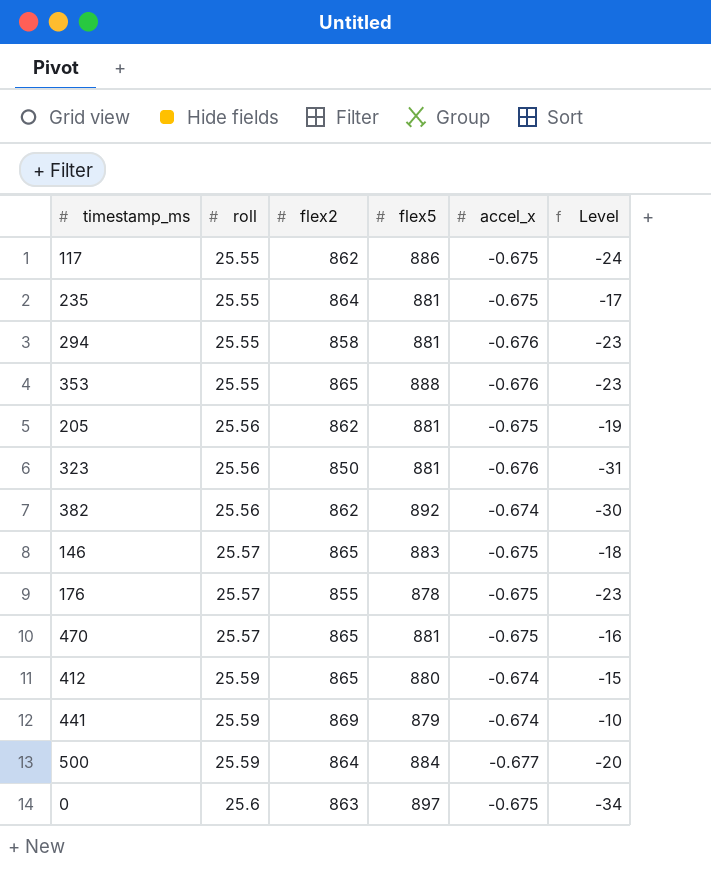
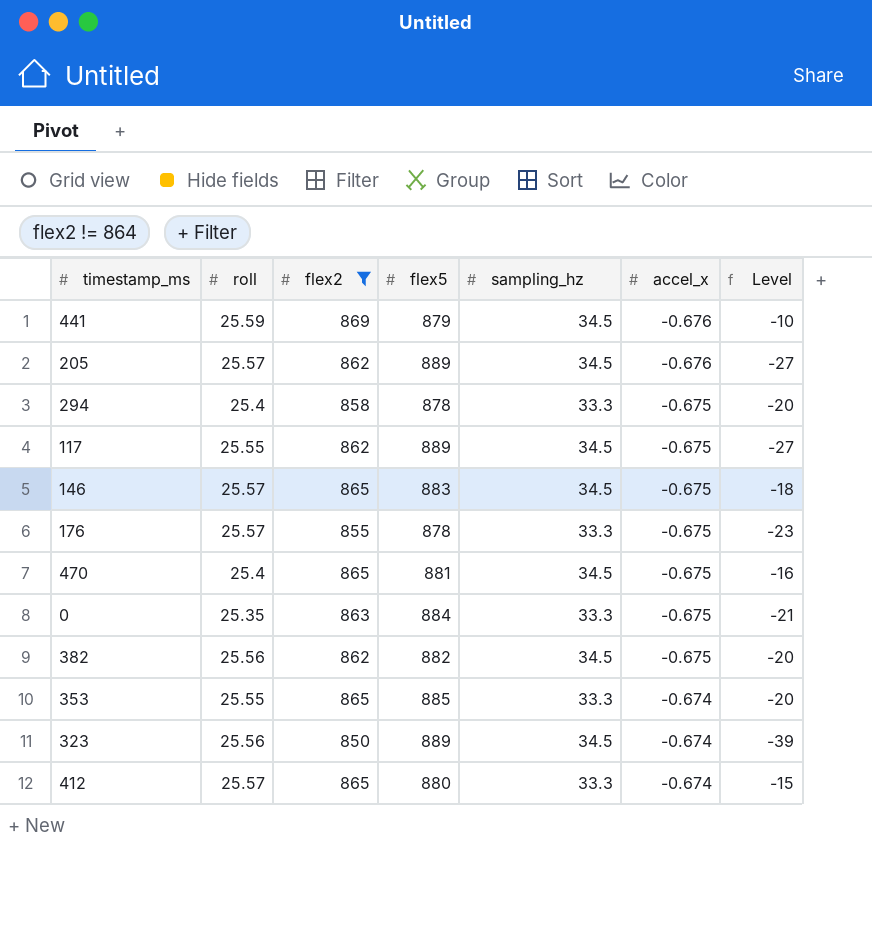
filter: none -> flex2 != 864
row order: roll ascending -> accel_x ascending
column sampling_hz | position: none -> 5
441 | accel_x: -0.674 -> -0.676
205 | roll: 25.56 -> 25.57
205 | flex5: 881 -> 889
205 | accel_x: -0.675 -> -0.676
205 | Level: -19 -> -27
294 | roll: 25.55 -> 25.4
294 | flex5: 881 -> 878
294 | accel_x: -0.676 -> -0.675
294 | Level: -23 -> -20
117 | flex5: 886 -> 889
117 | Level: -24 -> -27
470 | roll: 25.57 -> 25.4
0 | roll: 25.6 -> 25.35
0 | flex5: 897 -> 884
0 | Level: -34 -> -21
382 | flex5: 892 -> 882
382 | accel_x: -0.674 -> -0.675
382 | Level: -30 -> -20
353 | flex5: 888 -> 885
353 | accel_x: -0.676 -> -0.674
353 | Level: -23 -> -20
323 | flex5: 881 -> 889
323 | accel_x: -0.676 -> -0.674
323 | Level: -31 -> -39
412 | roll: 25.59 -> 25.57

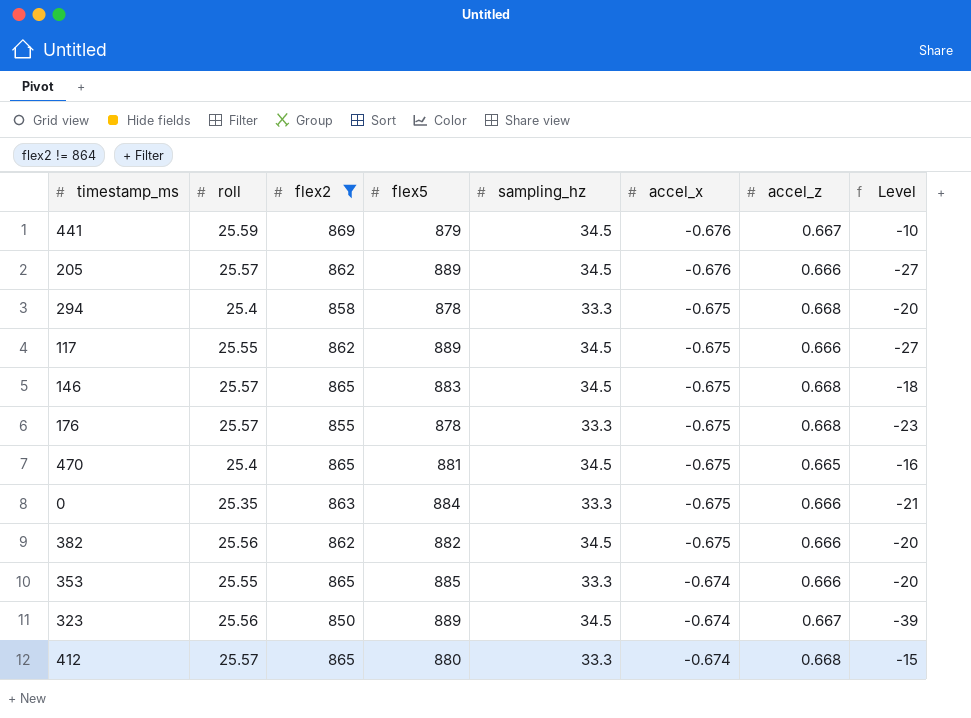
column accel_z | position: none -> 7

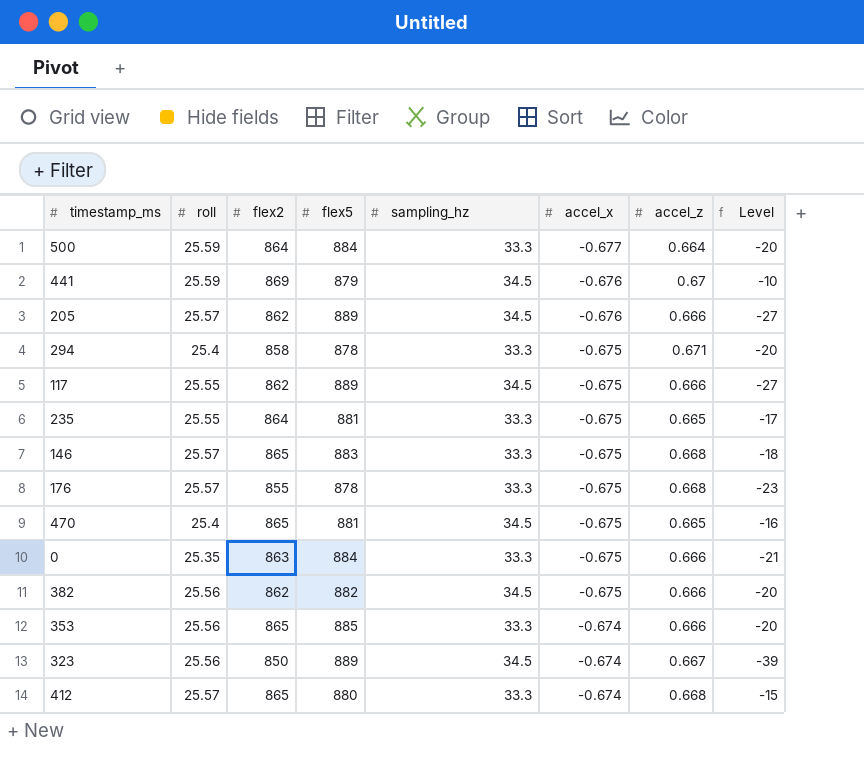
filter: flex2 != 864 -> none
441 | accel_z: 0.667 -> 0.67
294 | accel_z: 0.668 -> 0.671
146 | sampling_hz: 34.5 -> 33.3
353 | roll: 25.55 -> 25.56

